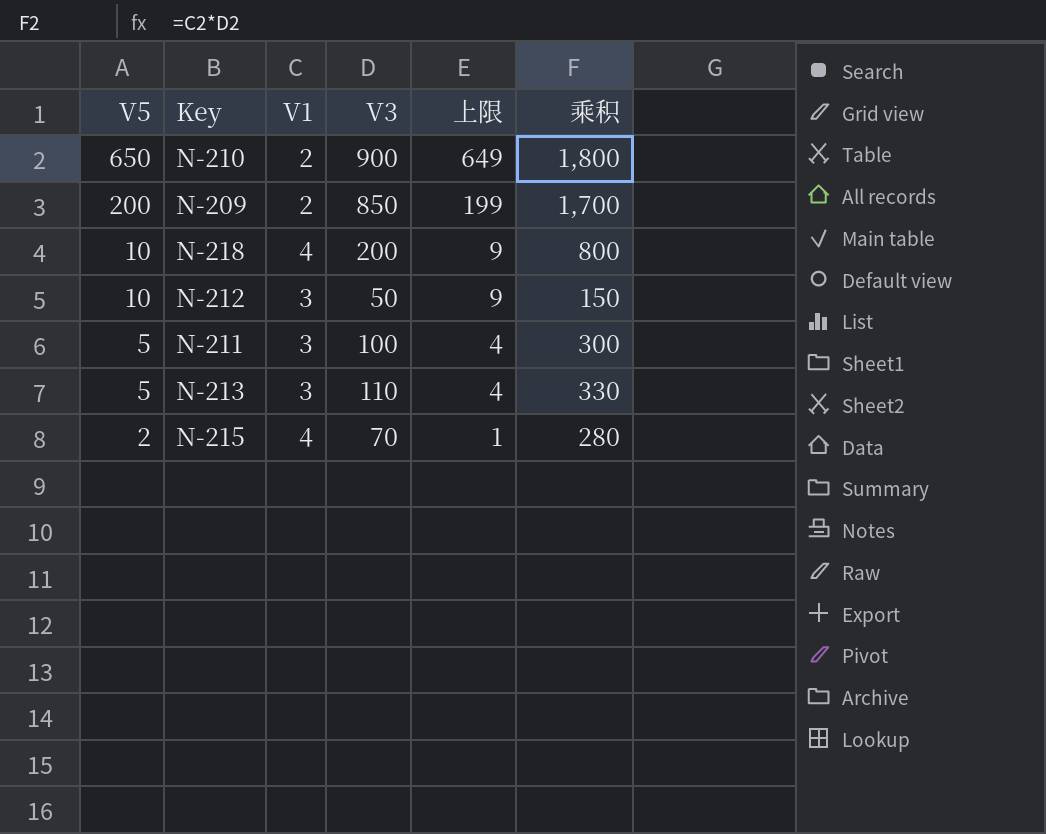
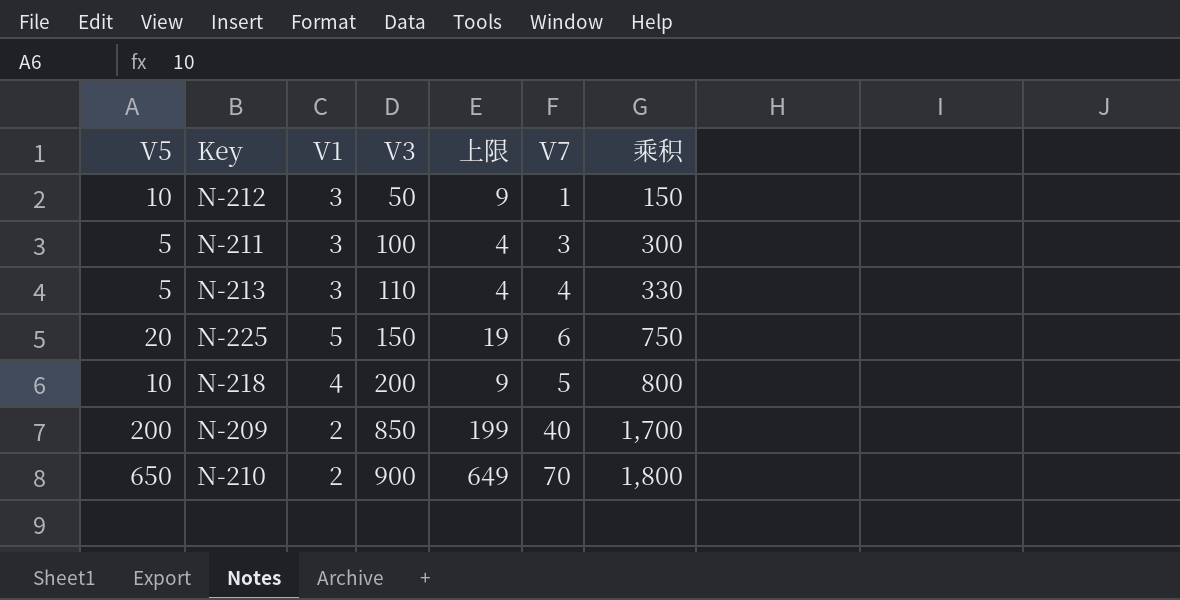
row order: V5 descending -> V3 ascending
column V7 | position: none -> 6
row N-215: 2 | 4 | 70 | 1 | 280 -> none
row N-225: none -> 20 | 5 | 150 | 19 | 6 | 750

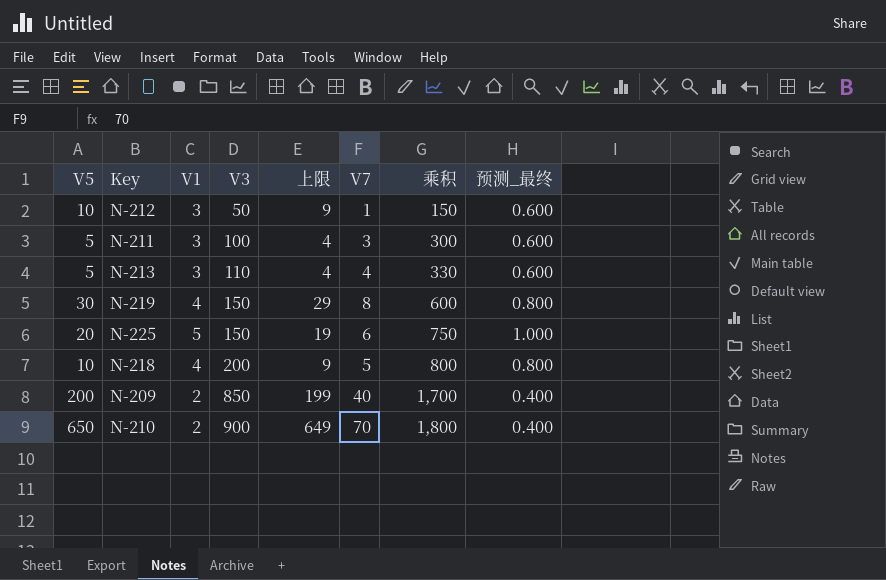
column 预测_最终 | formula: none -> [V1] * 0.2
row N-219: none -> 30 | 4 | 150 | 29 | 8 | 600 | 0.800

